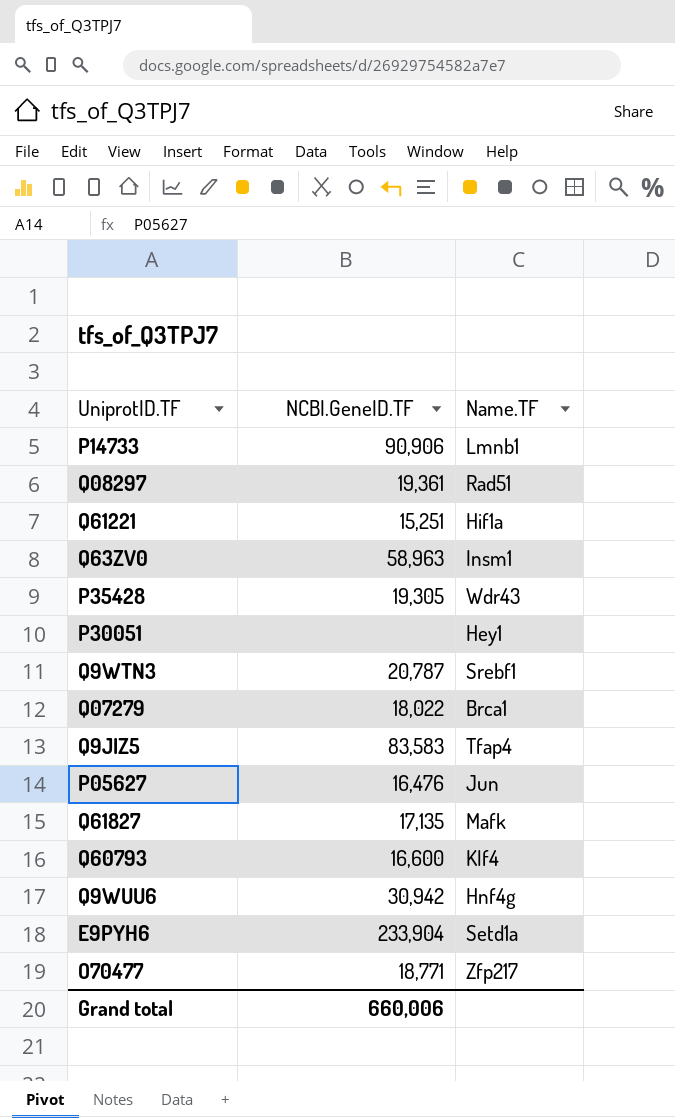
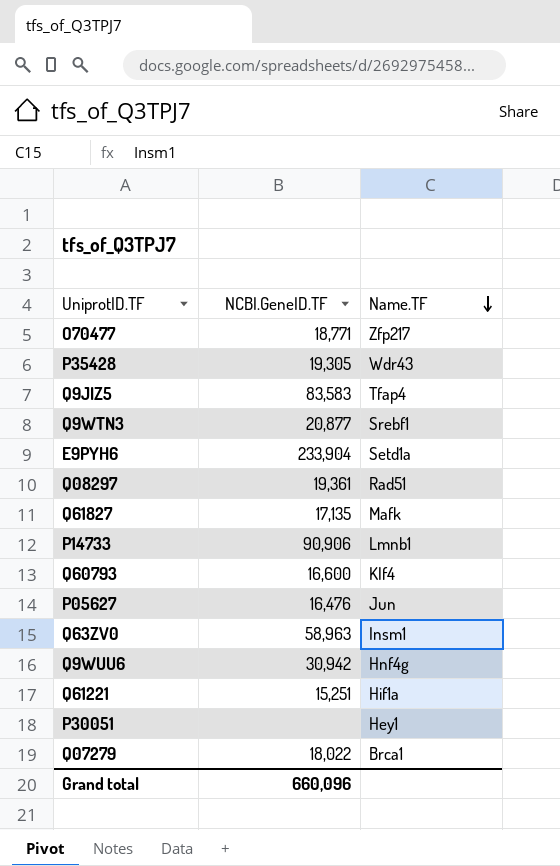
row order: none -> Name.TF descending
Q9WTN3 | NCBI.GeneID.TF: 20,787 -> 20,877
Grand total | NCBI.GeneID.TF: 660,006 -> 660,096

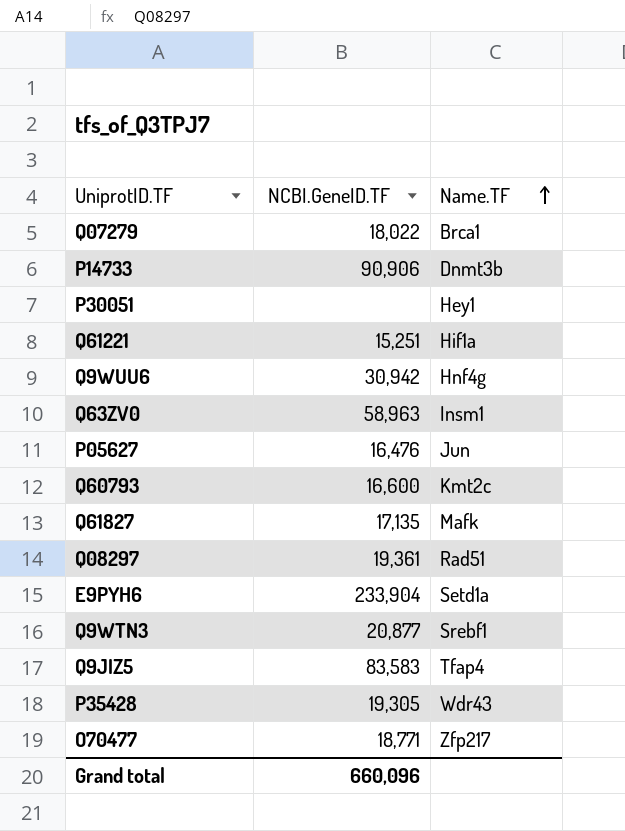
row order: Name.TF descending -> Name.TF ascending
P14733 | Name.TF: Lmnb1 -> Dnmt3b
Q60793 | Name.TF: Klf4 -> Kmt2c

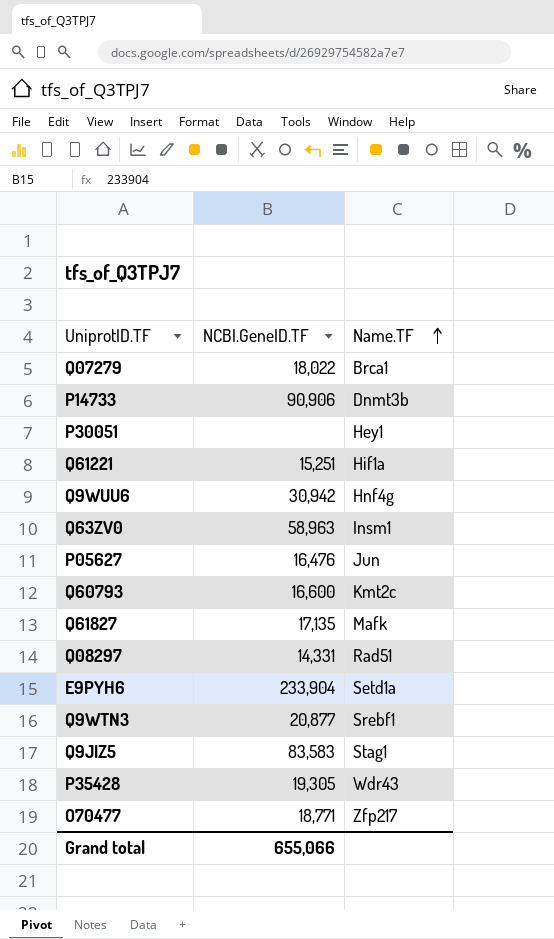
Q08297 | NCBI.GeneID.TF: 19,361 -> 14,331
Q9JIZ5 | Name.TF: Tfap4 -> Stag1
Grand total | NCBI.GeneID.TF: 660,096 -> 655,066

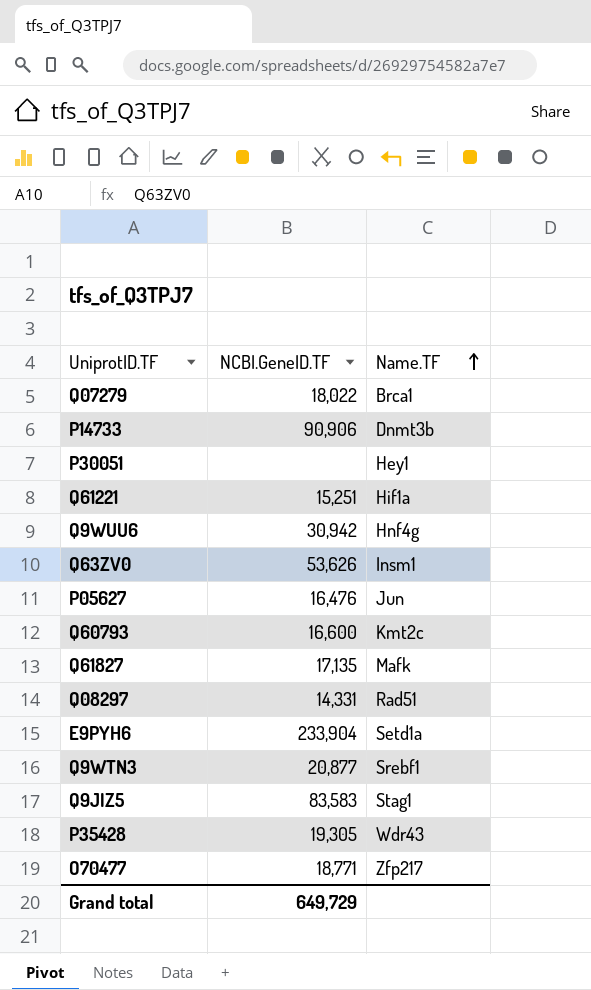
Q63ZV0 | NCBI.GeneID.TF: 58,963 -> 53,626
Grand total | NCBI.GeneID.TF: 655,066 -> 649,729

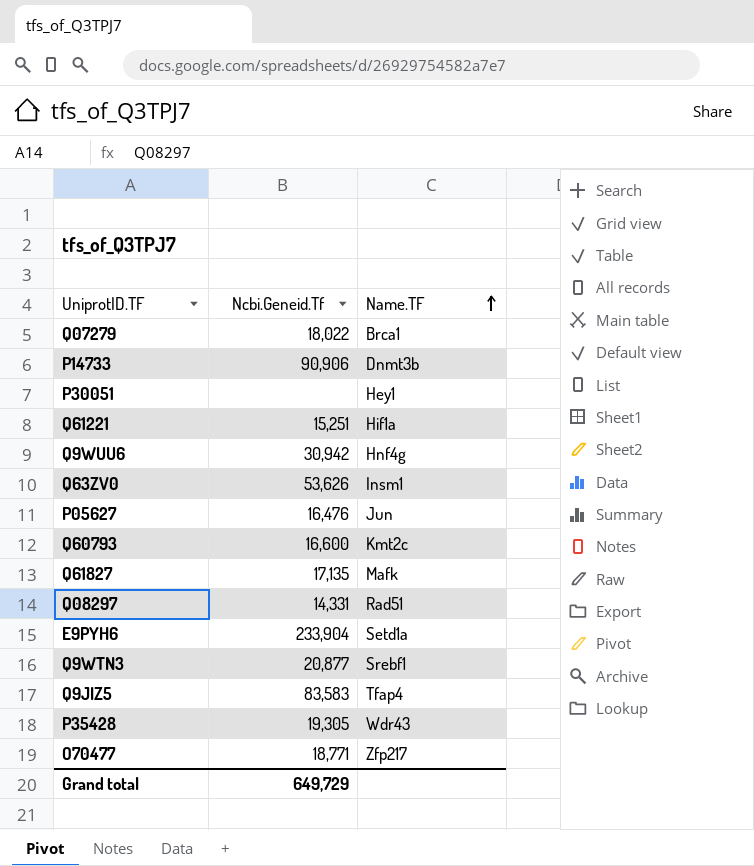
column name: NCBI.GeneID.TF -> Ncbi.Geneid.Tf
Q9JIZ5 | Name.TF: Stag1 -> Tfap4

